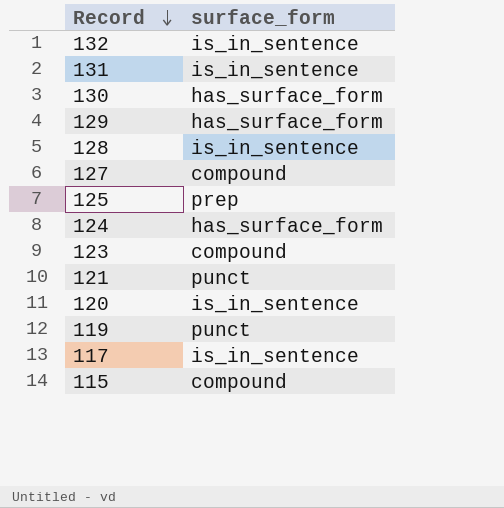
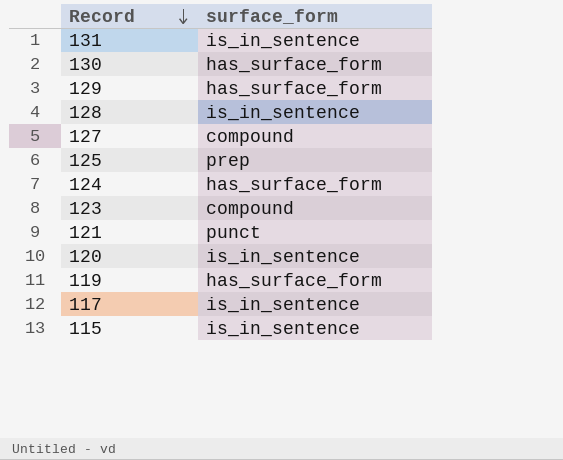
row 132: is_in_sentence -> none
119 | surface_form: punct -> has_surface_form
115 | surface_form: compound -> is_in_sentence

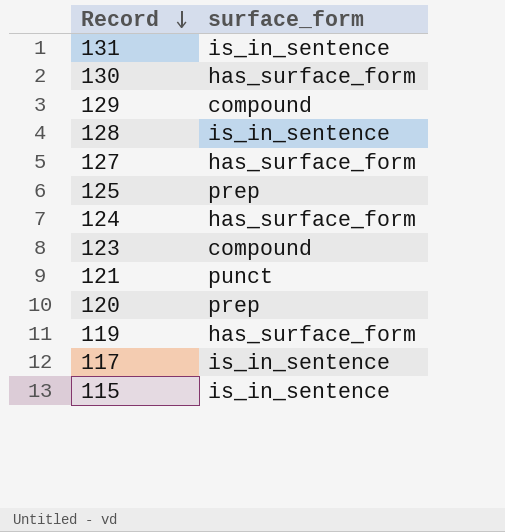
129 | surface_form: has_surface_form -> compound
127 | surface_form: compound -> has_surface_form
120 | surface_form: is_in_sentence -> prep

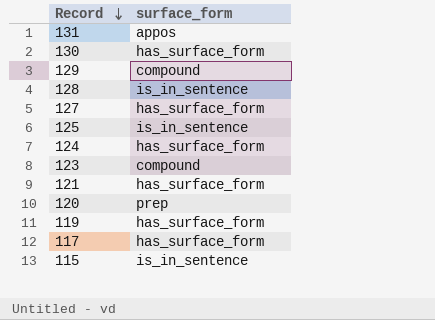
131 | surface_form: is_in_sentence -> appos
125 | surface_form: prep -> is_in_sentence
121 | surface_form: punct -> has_surface_form
117 | surface_form: is_in_sentence -> has_surface_form

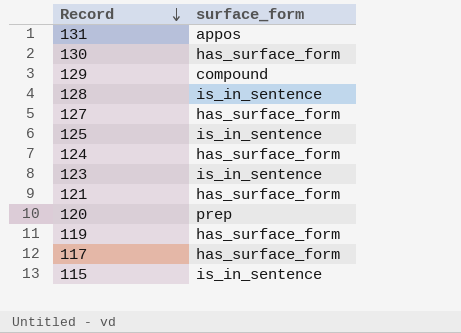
123 | surface_form: compound -> is_in_sentence

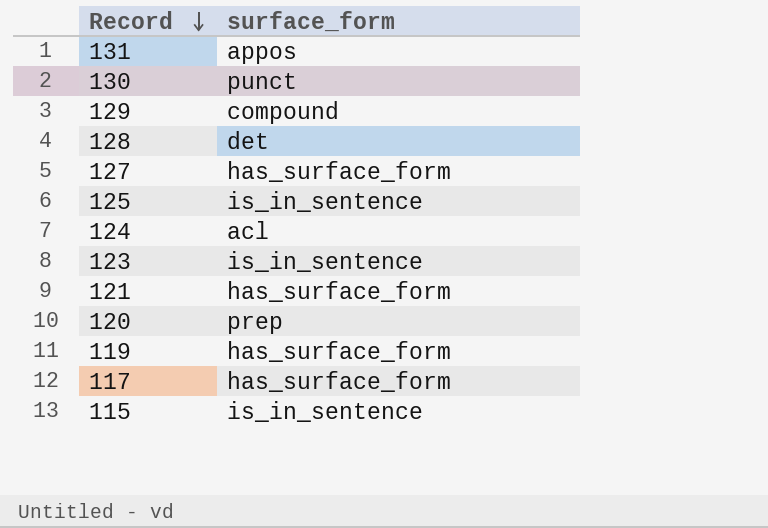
130 | surface_form: has_surface_form -> punct
128 | surface_form: is_in_sentence -> det
124 | surface_form: has_surface_form -> acl

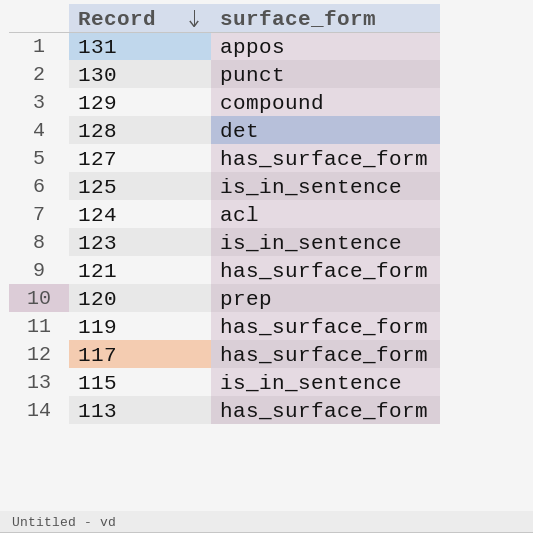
row 113: none -> has_surface_form

